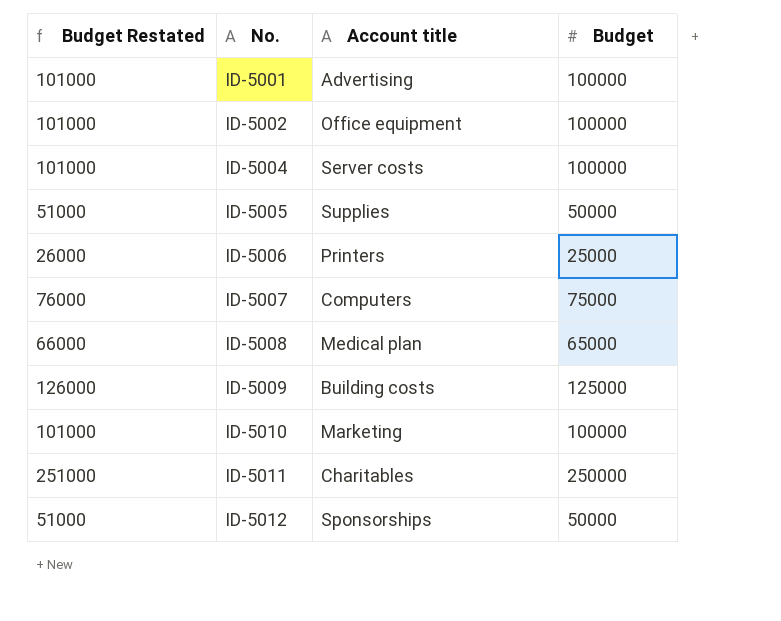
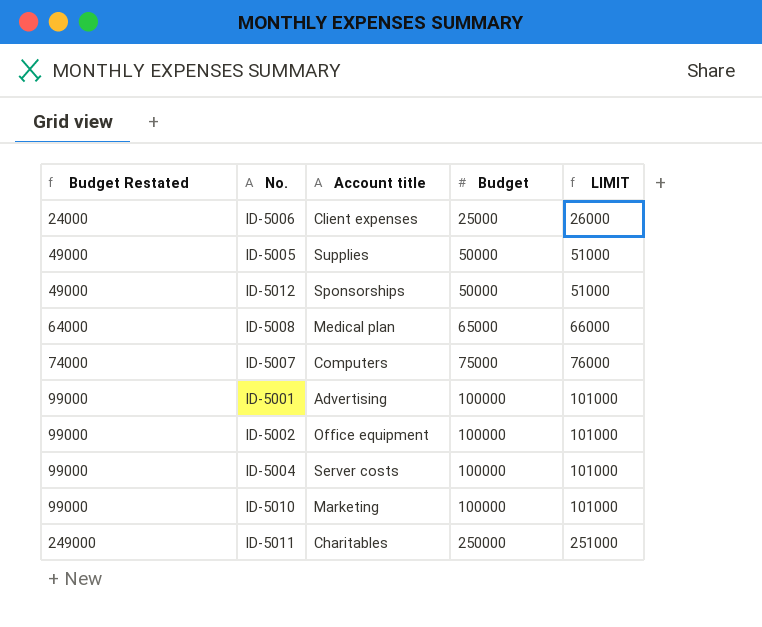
row order: No. ascending -> Budget Restated ascending
column Budget Restated | formula: [Budget] + 1000 -> [Budget] - 1000
column LIMIT | formula: none -> [Budget] + 1000
row ID-5009: 126000 | Building costs | 125000 -> none
ID-5006 | Account title: Printers -> Client expenses

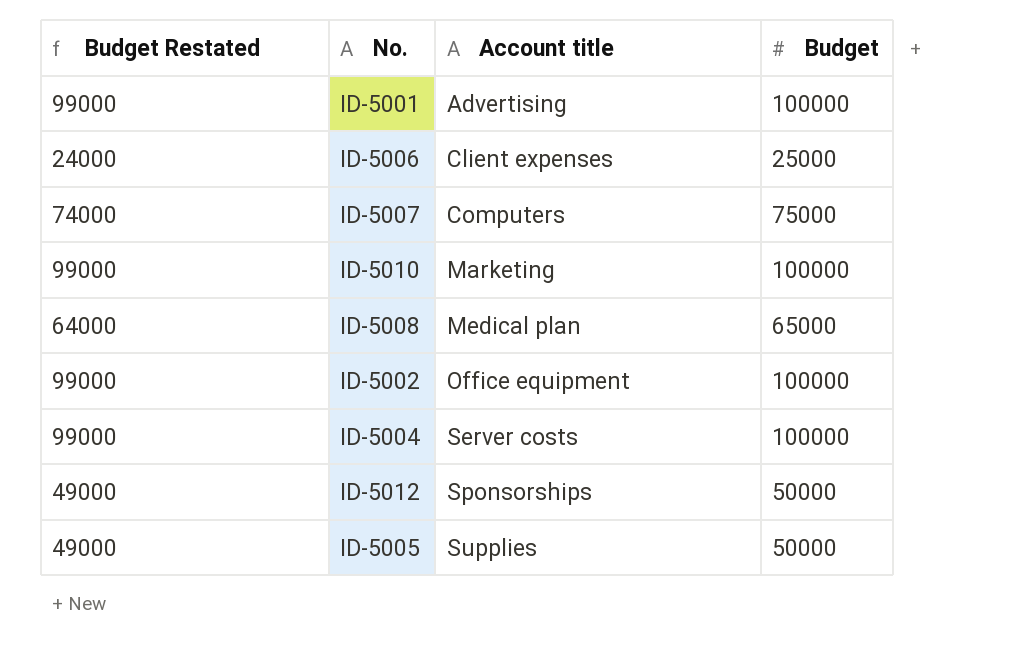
row order: Budget Restated ascending -> Account title ascending
column LIMIT | formula: [Budget] + 1000 -> none
row ID-5011: 249000 | Charitables | 250000 | 251000 -> none

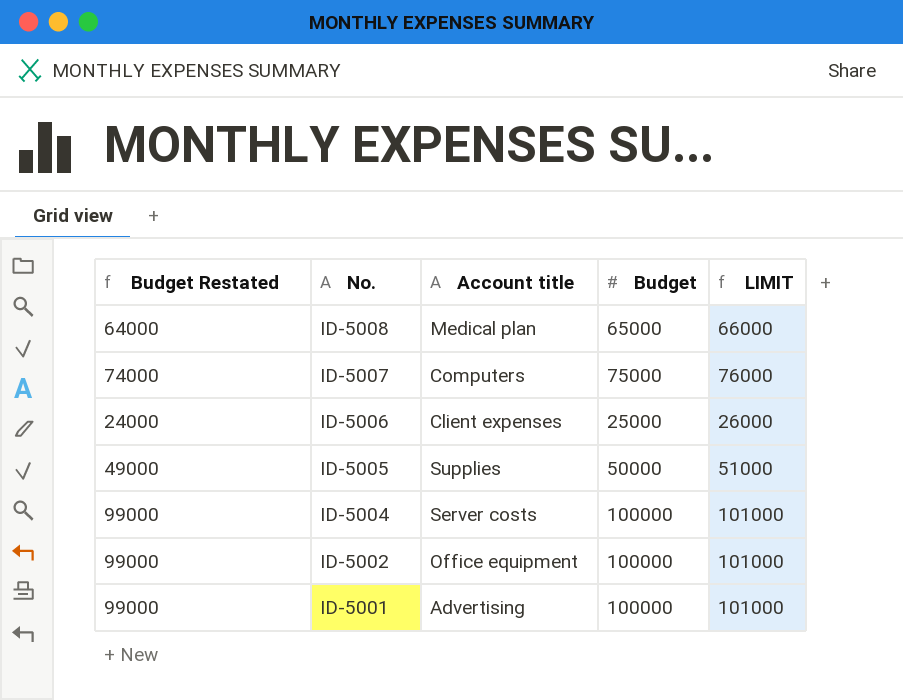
row order: Account title ascending -> No. descending
column LIMIT | formula: none -> [Budget] + 1000
row ID-5010: 99000 | Marketing | 100000 -> none
row ID-5012: 49000 | Sponsorships | 50000 -> none

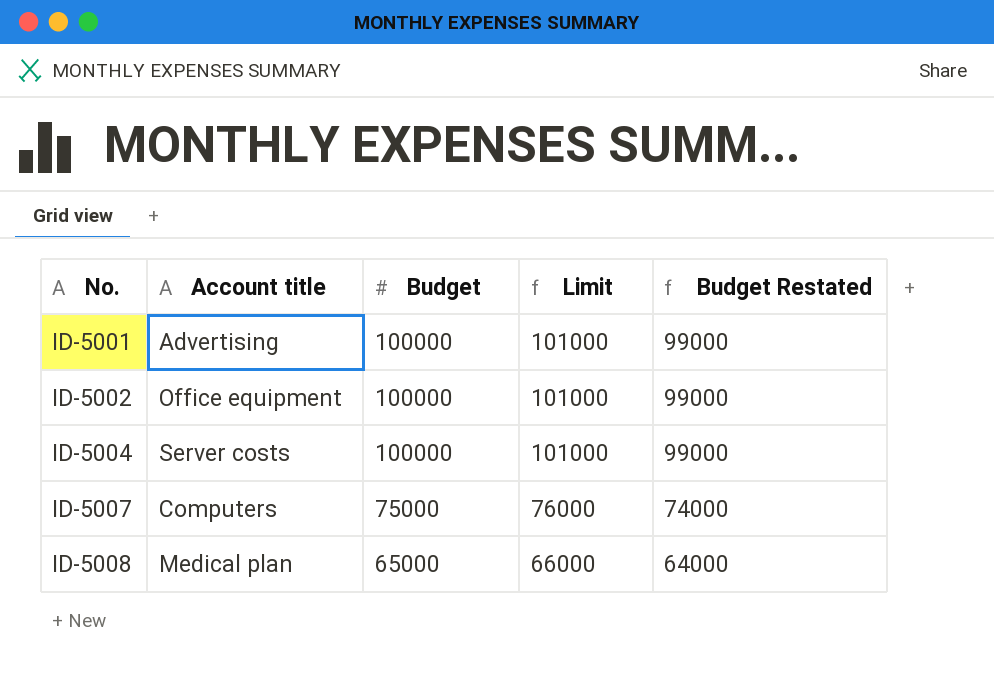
row order: No. descending -> No. ascending
column name: LIMIT -> Limit
column Budget Restated | position: 1 -> 5
row ID-5006: 24000 | Client expenses | 25000 | 26000 -> none
row ID-5005: 49000 | Supplies | 50000 | 51000 -> none

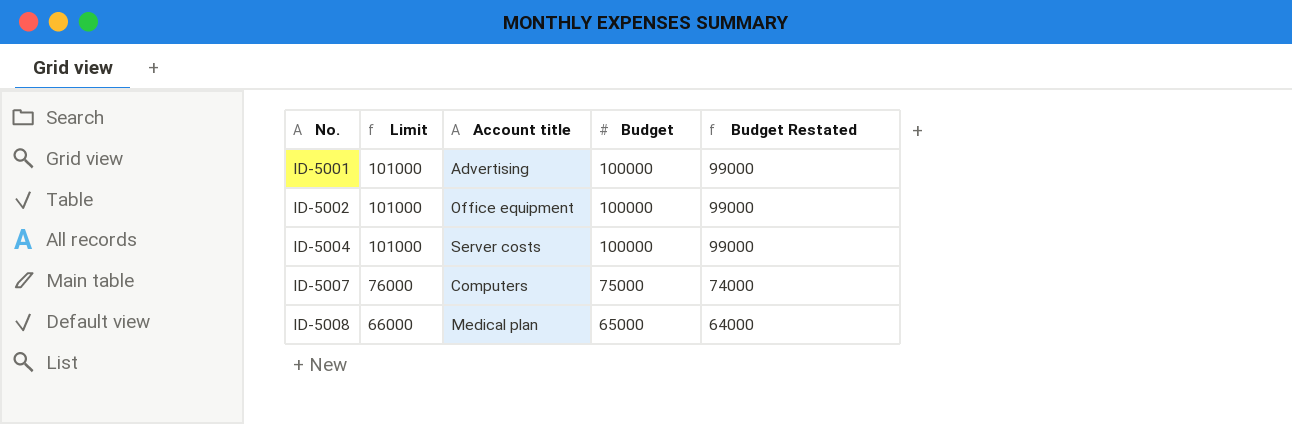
column Limit | position: 4 -> 2

